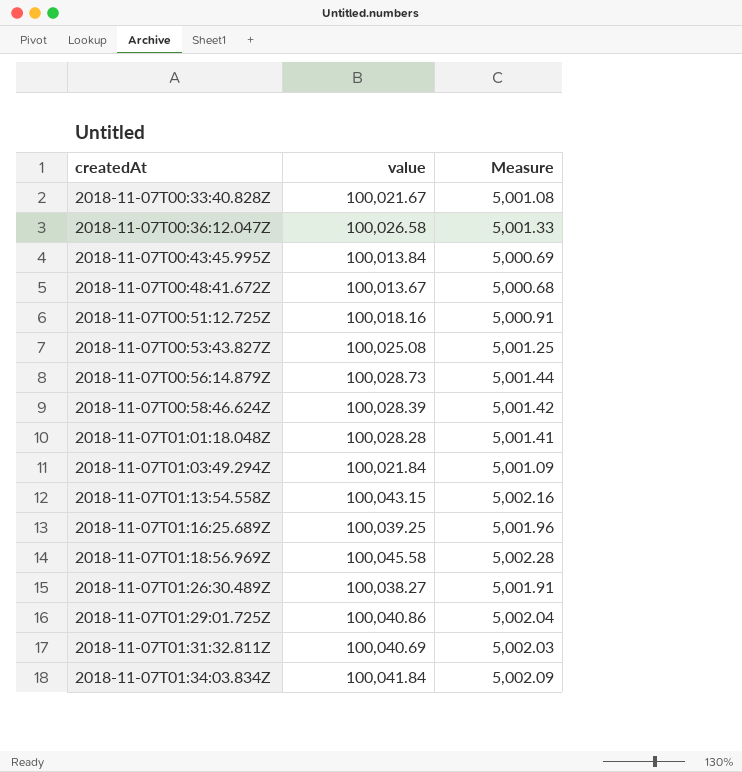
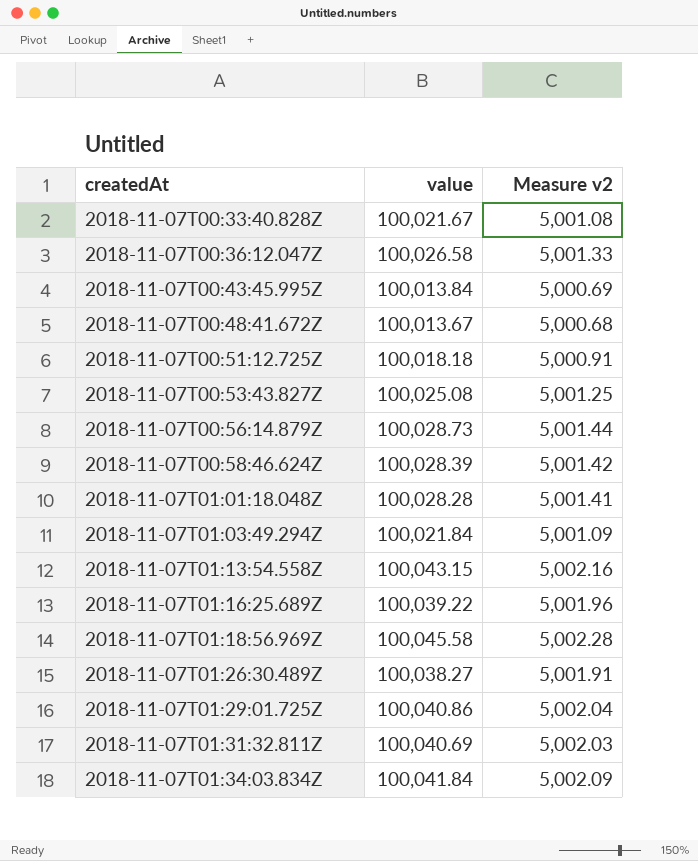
column name: Measure -> Measure v2
2018-11-07T00:51:12.725Z | value: 100,018.16 -> 100,018.18
2018-11-07T01:16:25.689Z | value: 100,039.25 -> 100,039.22

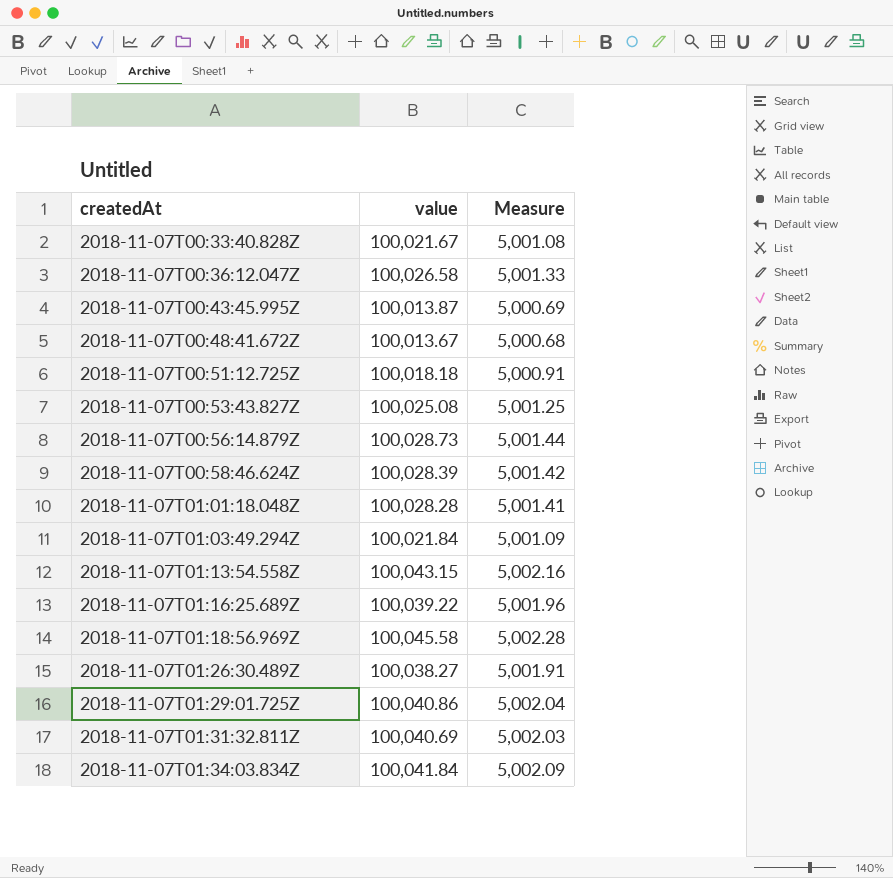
column name: Measure v2 -> Measure
2018-11-07T00:43:45.995Z | value: 100,013.84 -> 100,013.87

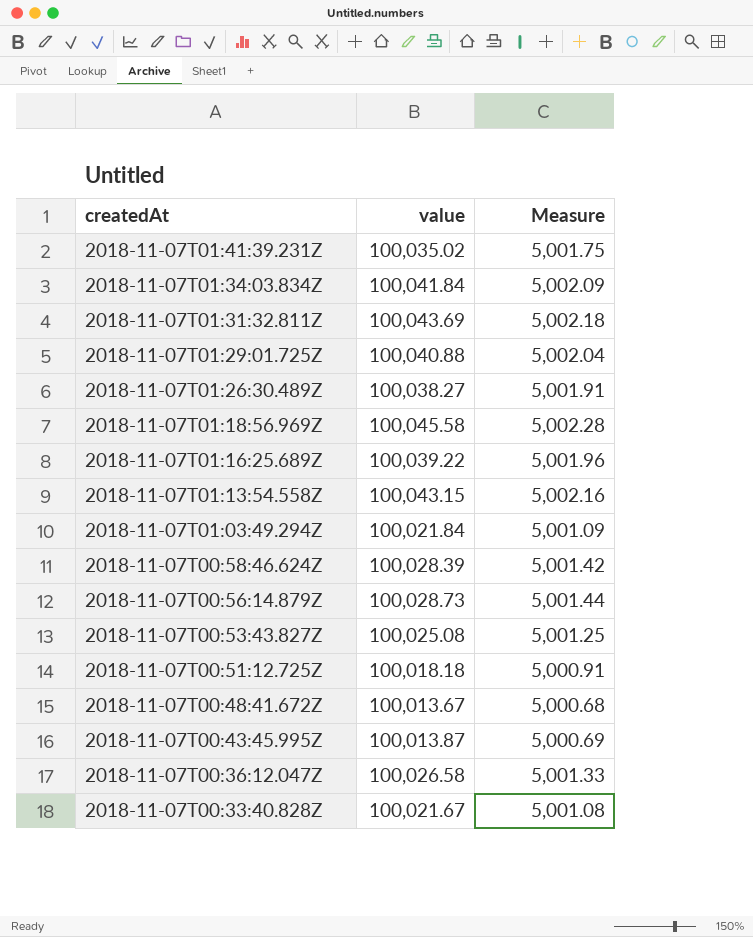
row order: createdAt ascending -> createdAt descending
row 2018-11-07T01:01:18.048Z: 100,028.28 | 5,001.41 -> none
row 2018-11-07T01:41:39.231Z: none -> 100,035.02 | 5,001.75
2018-11-07T01:31:32.811Z | value: 100,040.69 -> 100,043.69
2018-11-07T01:31:32.811Z | Measure: 5,002.03 -> 5,002.18
2018-11-07T01:29:01.725Z | value: 100,040.86 -> 100,040.88

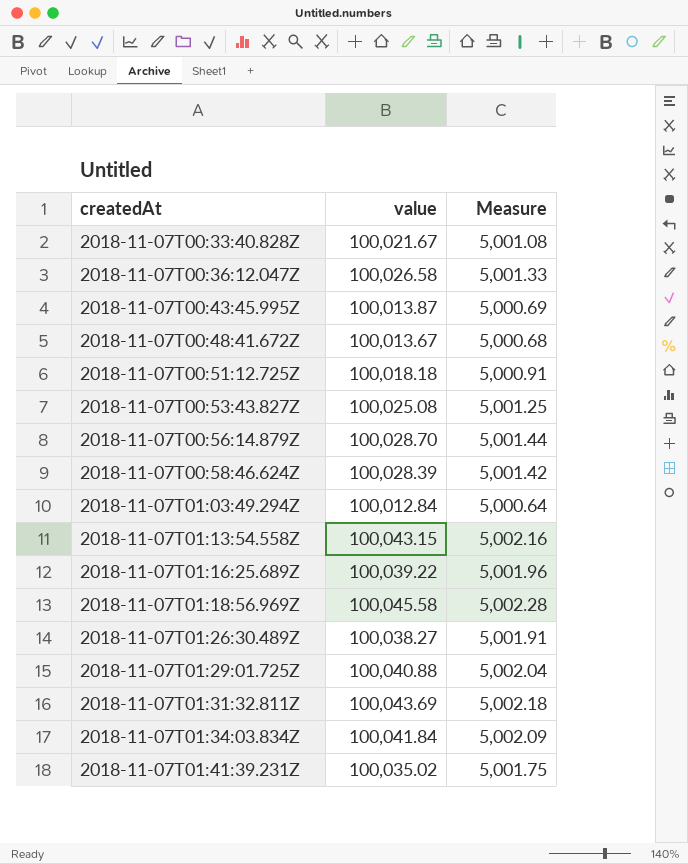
row order: createdAt descending -> createdAt ascending
2018-11-07T00:56:14.879Z | value: 100,028.73 -> 100,028.70
2018-11-07T01:03:49.294Z | value: 100,021.84 -> 100,012.84
2018-11-07T01:03:49.294Z | Measure: 5,001.09 -> 5,000.64

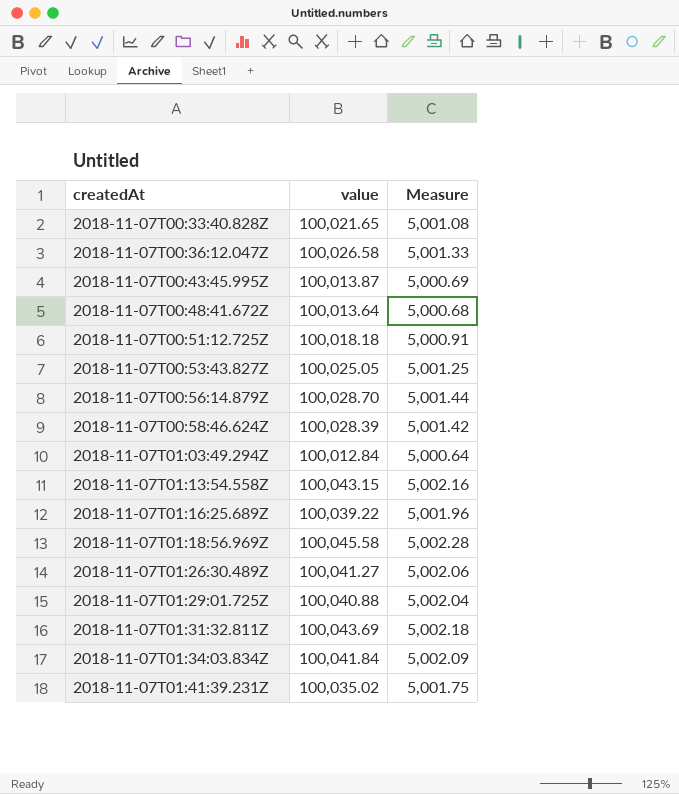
2018-11-07T00:33:40.828Z | value: 100,021.67 -> 100,021.65
2018-11-07T00:48:41.672Z | value: 100,013.67 -> 100,013.64
2018-11-07T00:53:43.827Z | value: 100,025.08 -> 100,025.05
2018-11-07T01:26:30.489Z | value: 100,038.27 -> 100,041.27
2018-11-07T01:26:30.489Z | Measure: 5,001.91 -> 5,002.06

